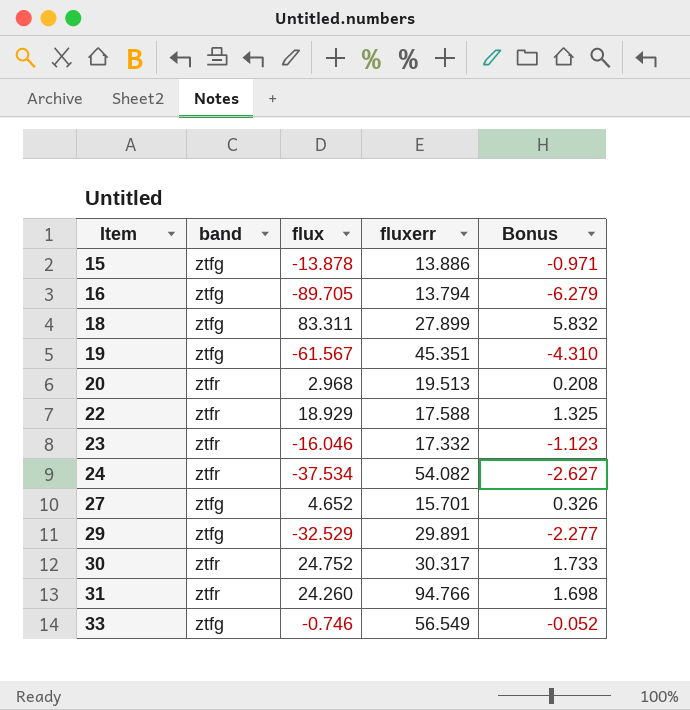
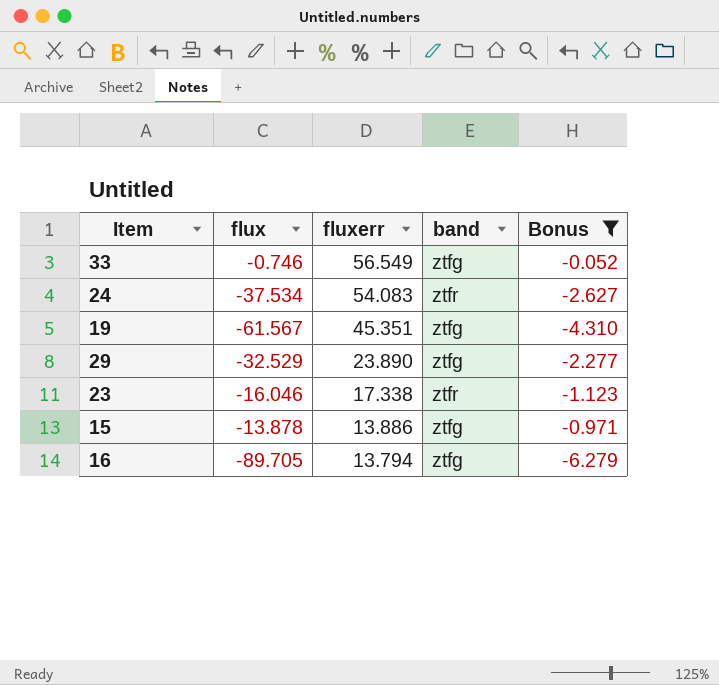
filter: none -> Bonus <= -0.052
row order: Item ascending -> fluxerr descending
column band | position: 2 -> 4
24 | fluxerr: 54.082 -> 54.083
29 | fluxerr: 29.891 -> 23.890
23 | fluxerr: 17.332 -> 17.338

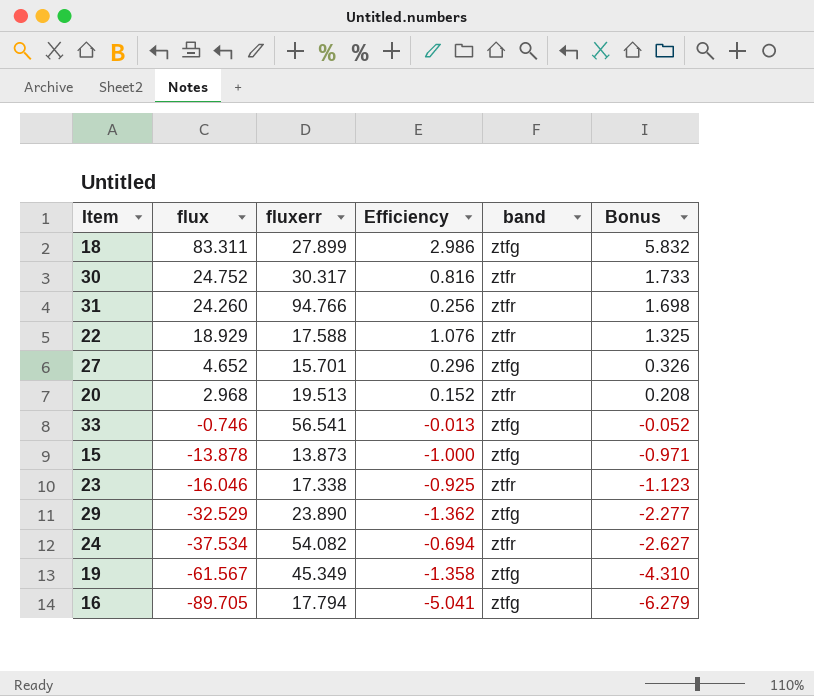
filter: Bonus <= -0.052 -> none
row order: fluxerr descending -> flux descending
column Efficiency | formula: none -> [flux] / [fluxerr]
33 | fluxerr: 56.549 -> 56.541
15 | fluxerr: 13.886 -> 13.873
24 | fluxerr: 54.083 -> 54.082
19 | fluxerr: 45.351 -> 45.349
16 | fluxerr: 13.794 -> 17.794

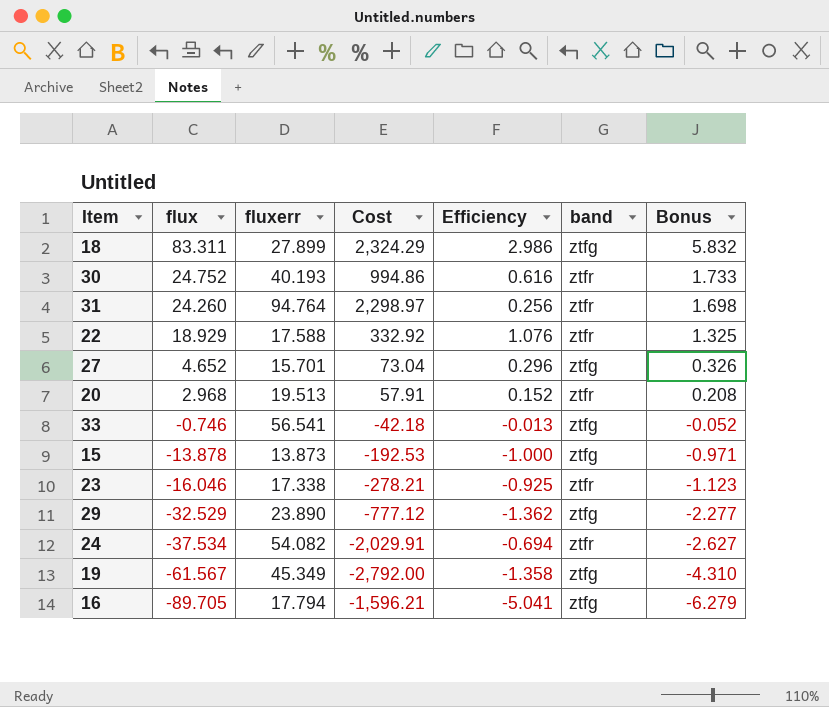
column Cost | formula: none -> [flux] * [fluxerr]
30 | fluxerr: 30.317 -> 40.193
30 | Efficiency: 0.816 -> 0.616
31 | fluxerr: 94.766 -> 94.764

